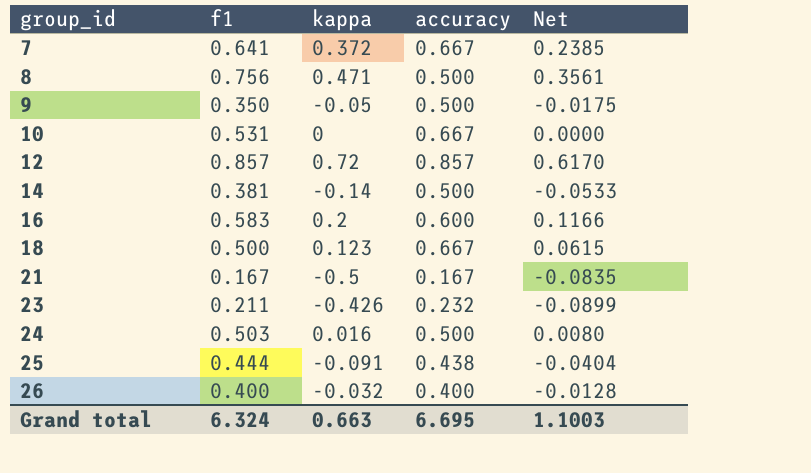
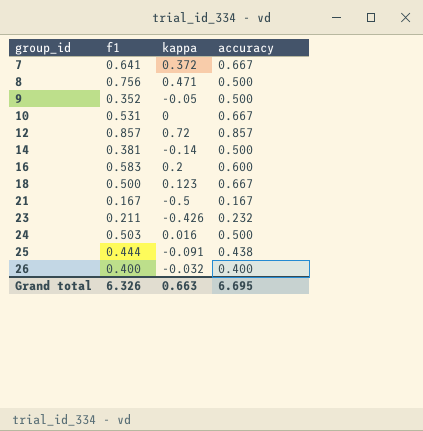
column Net | formula: [f1] * [kappa] -> none
9 | f1: 0.350 -> 0.352
Grand total | f1: 6.324 -> 6.326

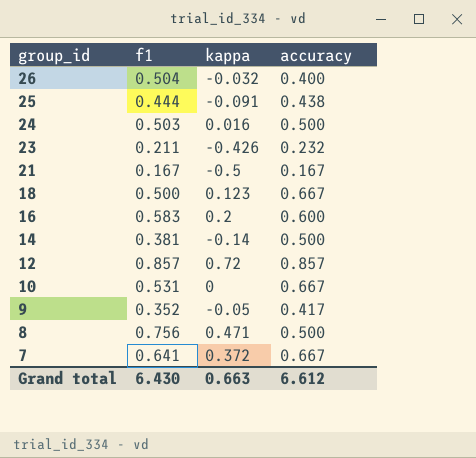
row order: group_id ascending -> group_id descending
26 | f1: 0.400 -> 0.504
9 | accuracy: 0.500 -> 0.417
Grand total | f1: 6.326 -> 6.430
Grand total | accuracy: 6.695 -> 6.612

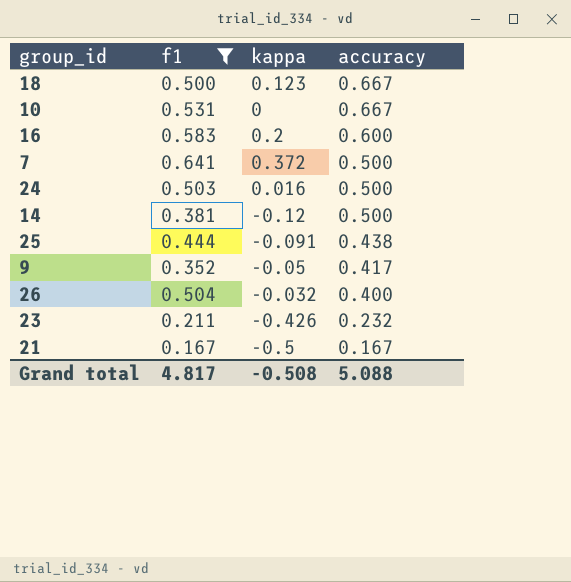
filter: none -> f1 <= 0.641
row order: group_id descending -> accuracy descending
7 | accuracy: 0.667 -> 0.500
14 | kappa: -0.14 -> -0.12
Grand total | f1: 6.430 -> 4.817
Grand total | kappa: 0.663 -> -0.508
Grand total | accuracy: 6.612 -> 5.088

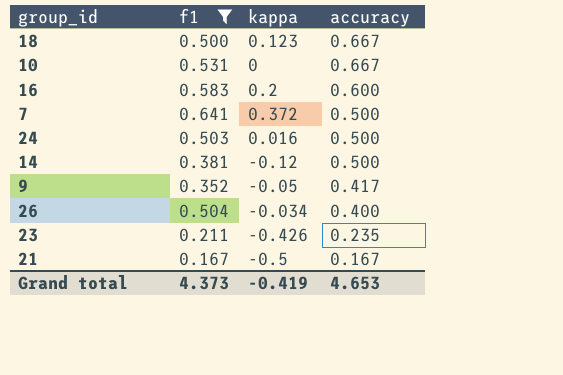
row 25: 0.444 | -0.091 | 0.438 -> none
26 | kappa: -0.032 -> -0.034
23 | accuracy: 0.232 -> 0.235
Grand total | f1: 4.817 -> 4.373
Grand total | kappa: -0.508 -> -0.419
Grand total | accuracy: 5.088 -> 4.653

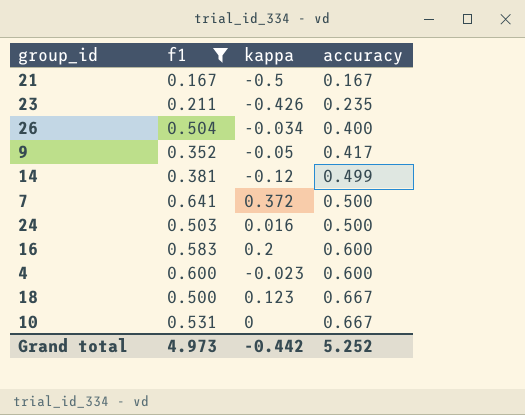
row order: accuracy descending -> accuracy ascending
14 | accuracy: 0.500 -> 0.499
row 4: none -> 0.600 | -0.023 | 0.600
Grand total | f1: 4.373 -> 4.973
Grand total | kappa: -0.419 -> -0.442
Grand total | accuracy: 4.653 -> 5.252

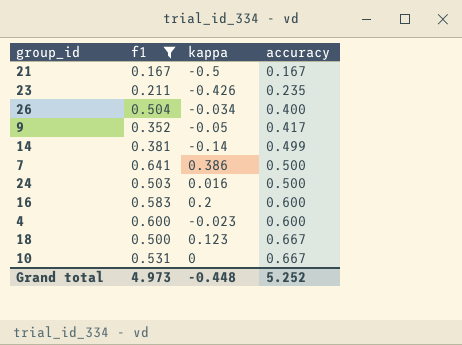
14 | kappa: -0.12 -> -0.14
7 | kappa: 0.372 -> 0.386
Grand total | kappa: -0.442 -> -0.448

